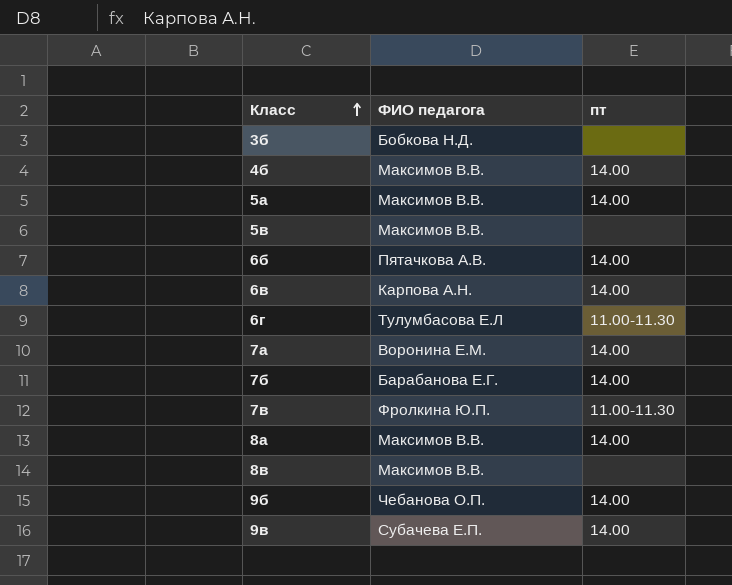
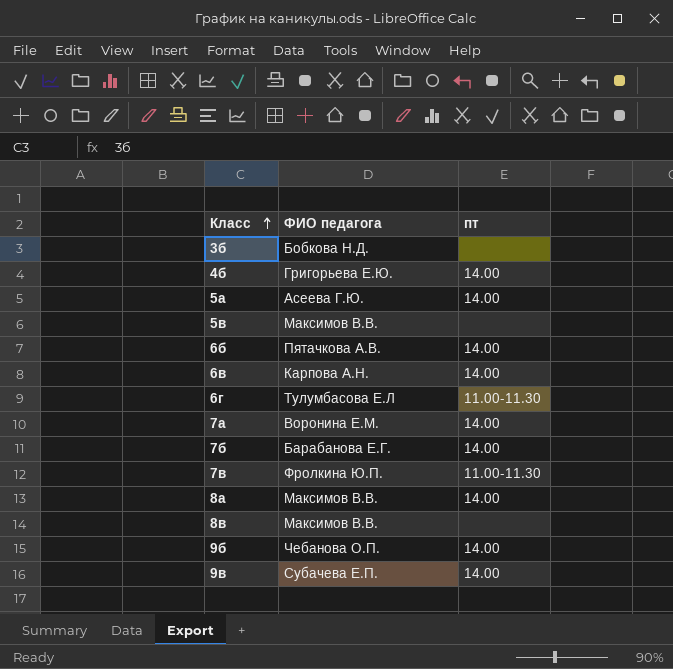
4б | ФИО педагога: Максимов В.В. -> Григорьева Е.Ю.
5а | ФИО педагога: Максимов В.В. -> Асеева Г.Ю.

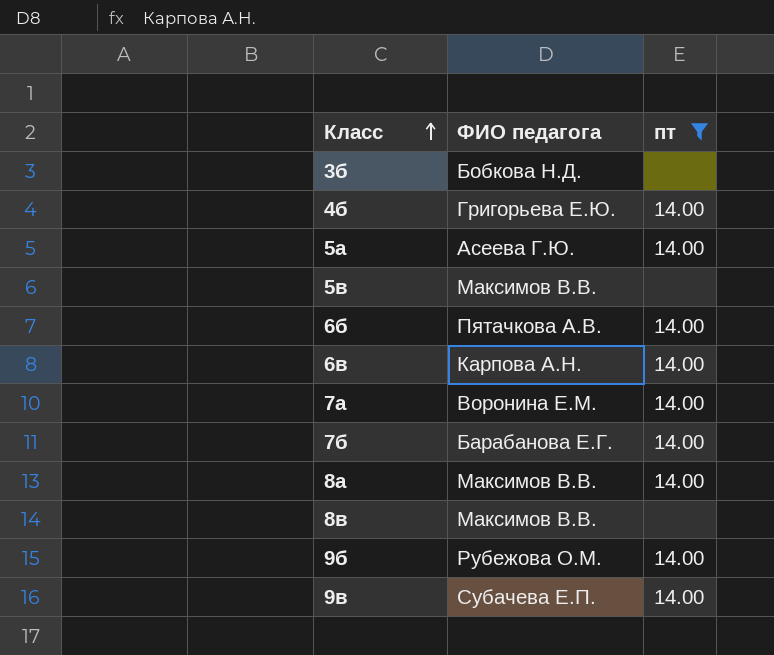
filter: none -> пт != 11.00-11.30
9б | ФИО педагога: Чебанова О.П. -> Рубежова О.М.

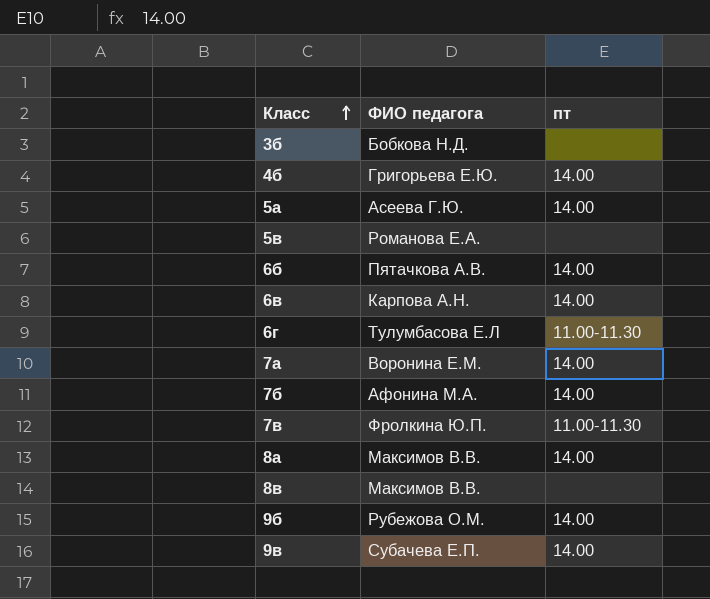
filter: пт != 11.00-11.30 -> none
5в | ФИО педагога: Максимов В.В. -> Романова Е.А.
7б | ФИО педагога: Барабанова Е.Г. -> Афонина М.А.

